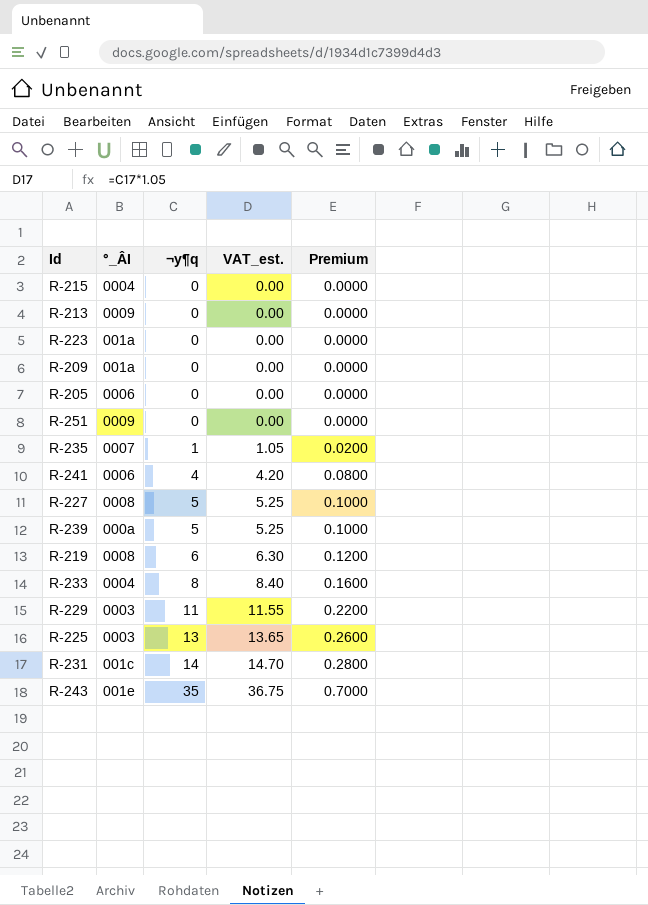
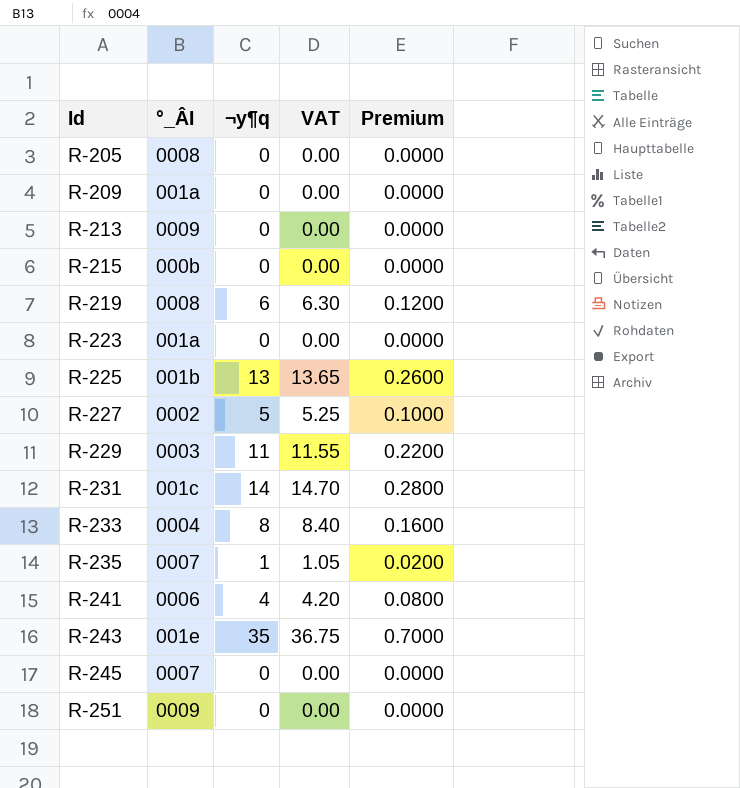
row order: ¬y¶q ascending -> Id ascending
column name: VAT_est. -> VAT
row R-239: 000a | 5 | 5.25 | 0.1000 -> none
R-205 | °_ÂI: 0006 -> 0008
R-215 | °_ÂI: 0004 -> 000b
R-225 | °_ÂI: 0003 -> 001b
R-227 | °_ÂI: 0008 -> 0002
row R-245: none -> 0007 | 0 | 0.00 | 0.0000

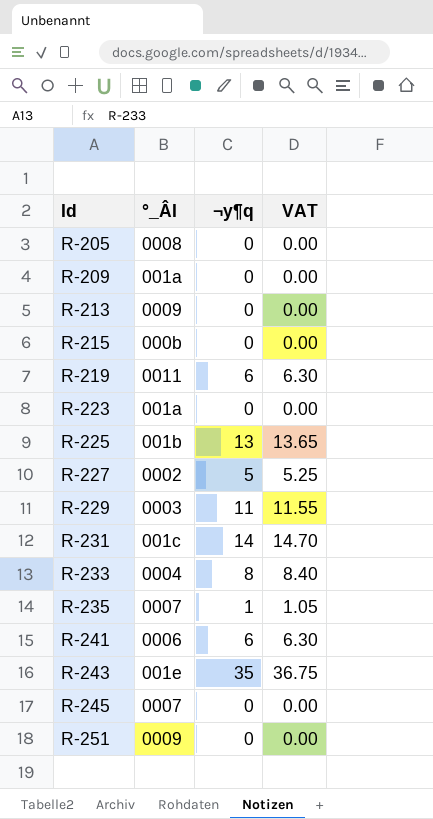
column Premium | formula: [¬y¶q] * 0.02 -> none
R-219 | °_ÂI: 0008 -> 0011
R-241 | ¬y¶q: 4 -> 6
R-241 | VAT: 4.20 -> 6.30

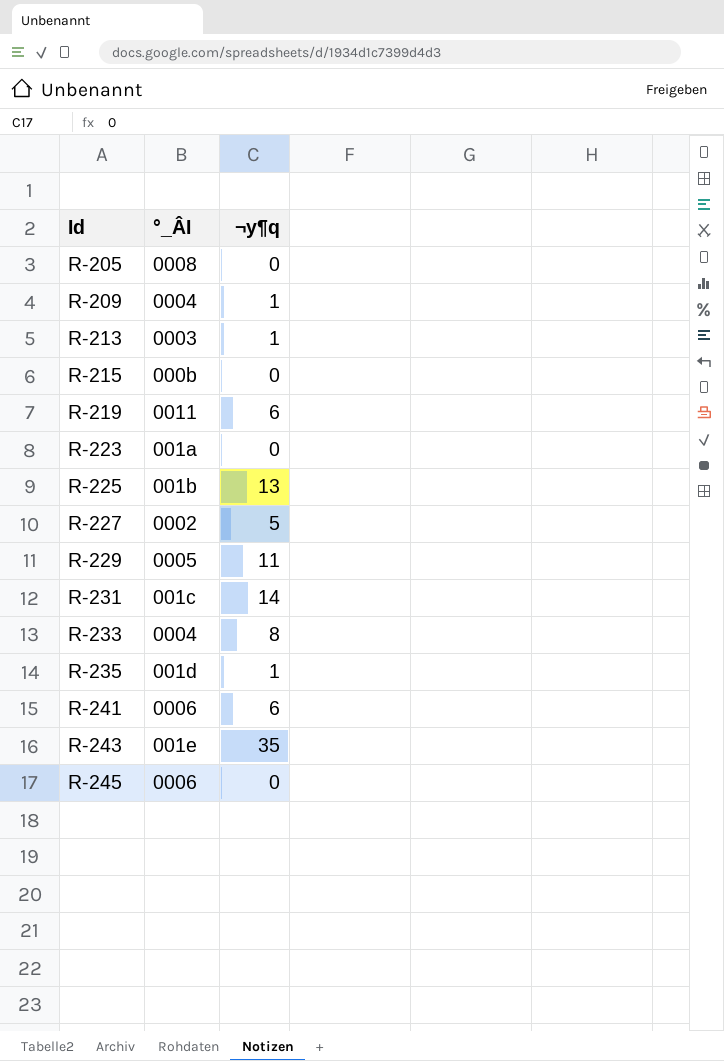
column VAT | formula: [¬y¶q] * 1.05 -> none
row R-251: 0009 | 0 | 0.00 -> none
R-209 | °_ÂI: 001a -> 0004
R-209 | ¬y¶q: 0 -> 1
R-213 | °_ÂI: 0009 -> 0003
R-213 | ¬y¶q: 0 -> 1
R-229 | °_ÂI: 0003 -> 0005
R-235 | °_ÂI: 0007 -> 001d
R-245 | °_ÂI: 0007 -> 0006

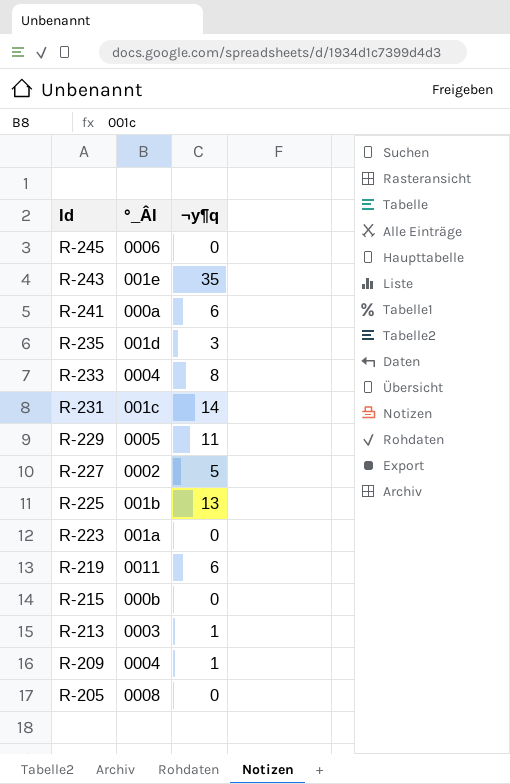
row order: Id ascending -> Id descending
R-241 | °_ÂI: 0006 -> 000a
R-235 | ¬y¶q: 1 -> 3

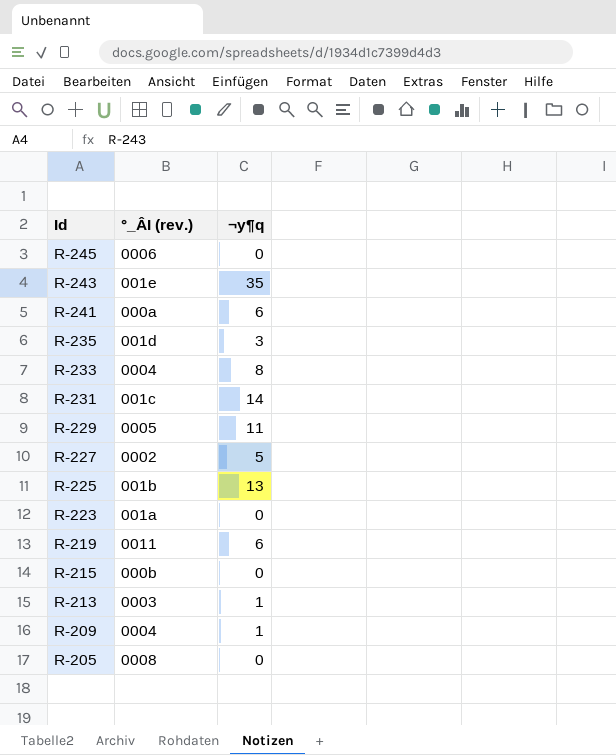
column name: °_ÂI -> °_ÂI (rev.)

